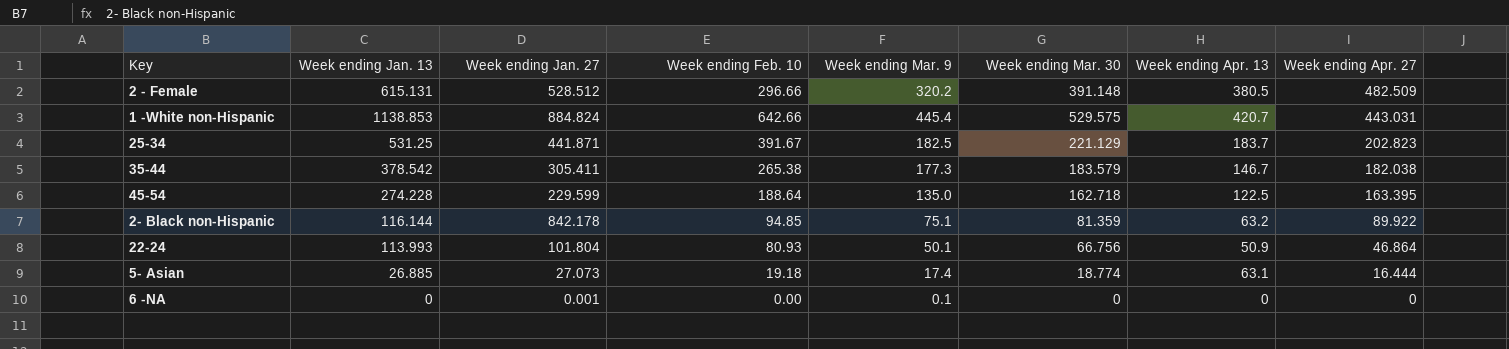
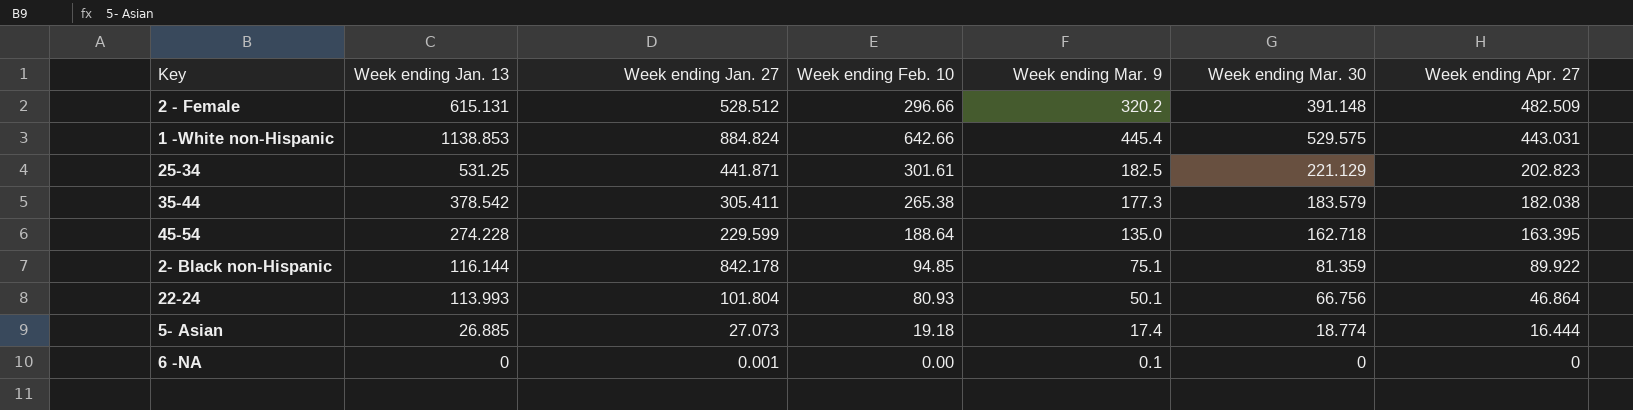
column Week ending Apr. 13 | position: 7 -> none
25-34 | Week ending Feb. 10: 391.67 -> 301.61

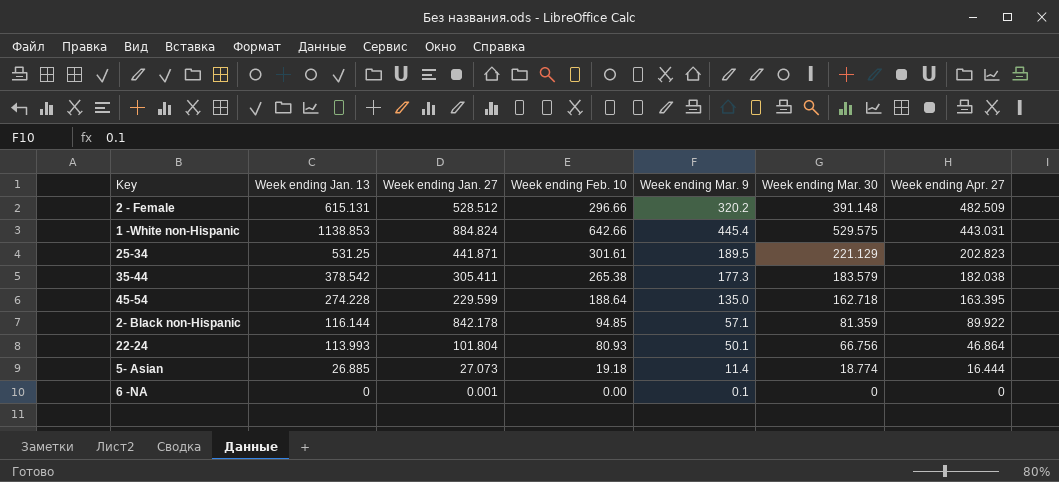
25-34 | Week ending Mar. 9: 182.5 -> 189.5
2- Black non-Hispanic | Week ending Mar. 9: 75.1 -> 57.1
5- Asian | Week ending Mar. 9: 17.4 -> 11.4

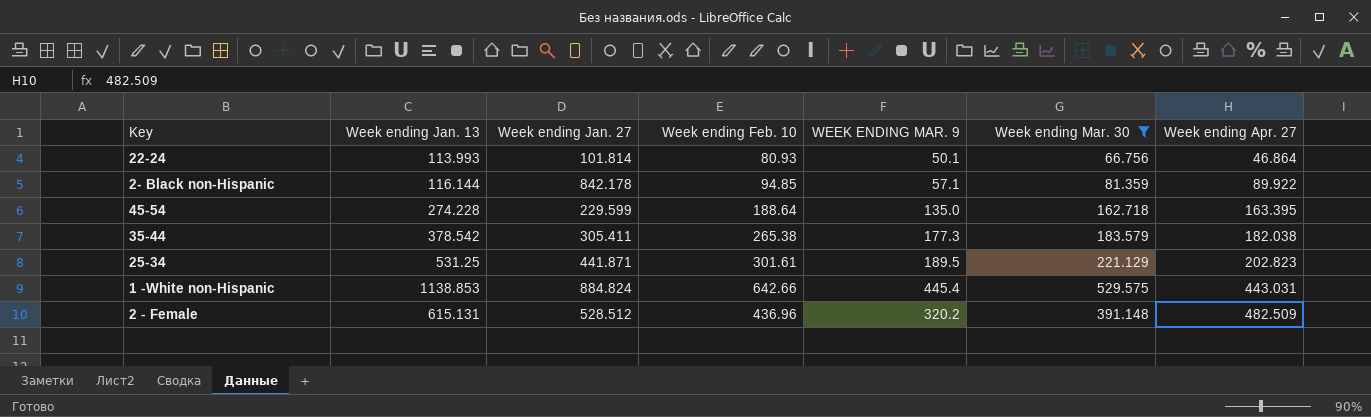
filter: none -> Week ending Mar. 30 >= 66.756
row order: Week ending Apr. 27 descending -> Week ending Apr. 27 ascending
column name: Week ending Mar. 9 -> WEEK ENDING MAR. 9
22-24 | Week ending Jan. 27: 101.804 -> 101.814
2 - Female | Week ending Feb. 10: 296.66 -> 436.96

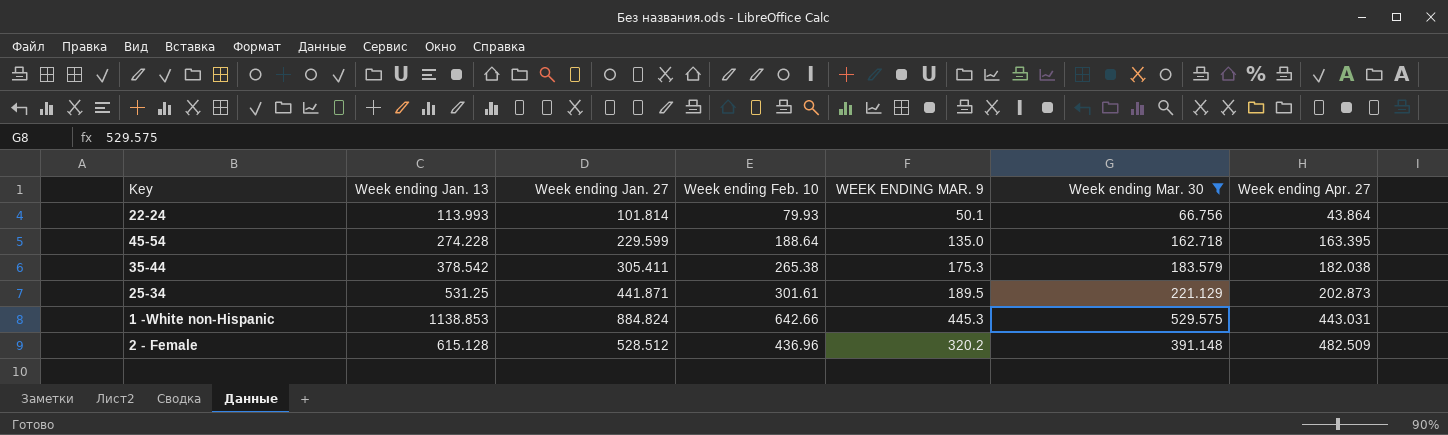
row 2- Black non-Hispanic: 116.144 | 842.178 | 94.85 | 57.1 | 81.359 | 89.922 -> none
22-24 | Week ending Feb. 10: 80.93 -> 79.93
22-24 | Week ending Apr. 27: 46.864 -> 43.864
35-44 | WEEK ENDING MAR. 9: 177.3 -> 175.3
25-34 | Week ending Apr. 27: 202.823 -> 202.873
1 -White non-Hispanic | WEEK ENDING MAR. 9: 445.4 -> 445.3
2 - Female | Week ending Jan. 13: 615.131 -> 615.128

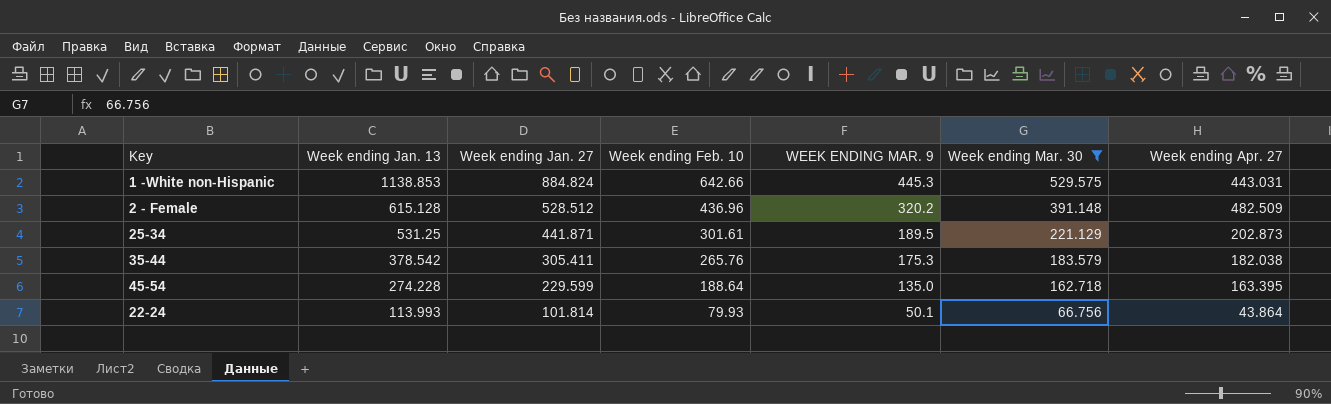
row order: Week ending Apr. 27 ascending -> Week ending Jan. 13 descending
35-44 | Week ending Feb. 10: 265.38 -> 265.76

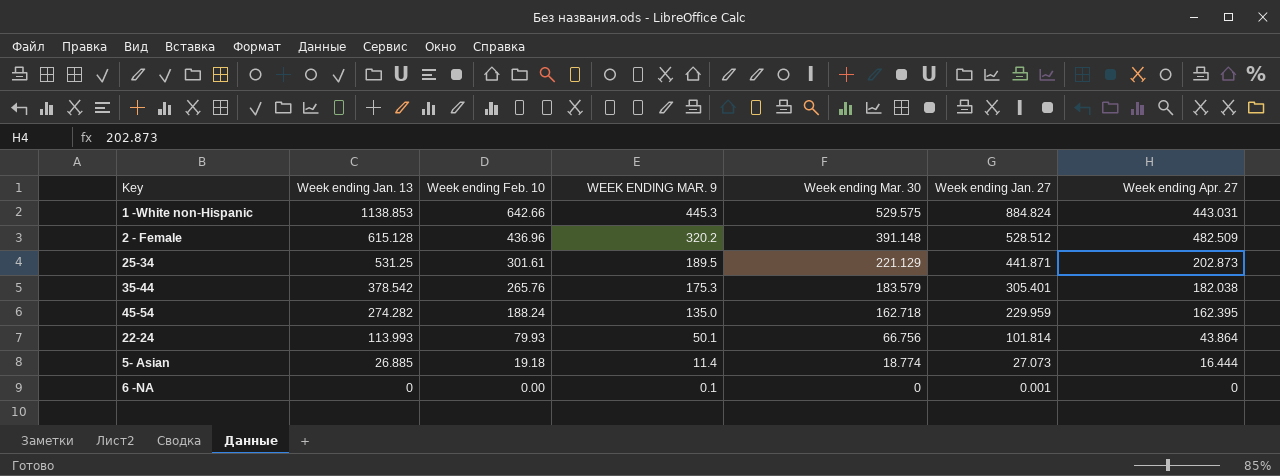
filter: Week ending Mar. 30 >= 66.756 -> none
column Week ending Jan. 27 | position: 3 -> 6
35-44 | Week ending Jan. 27: 305.411 -> 305.401
45-54 | Week ending Jan. 13: 274.228 -> 274.282
45-54 | Week ending Feb. 10: 188.64 -> 188.24
45-54 | Week ending Jan. 27: 229.599 -> 229.959
45-54 | Week ending Apr. 27: 163.395 -> 162.395

